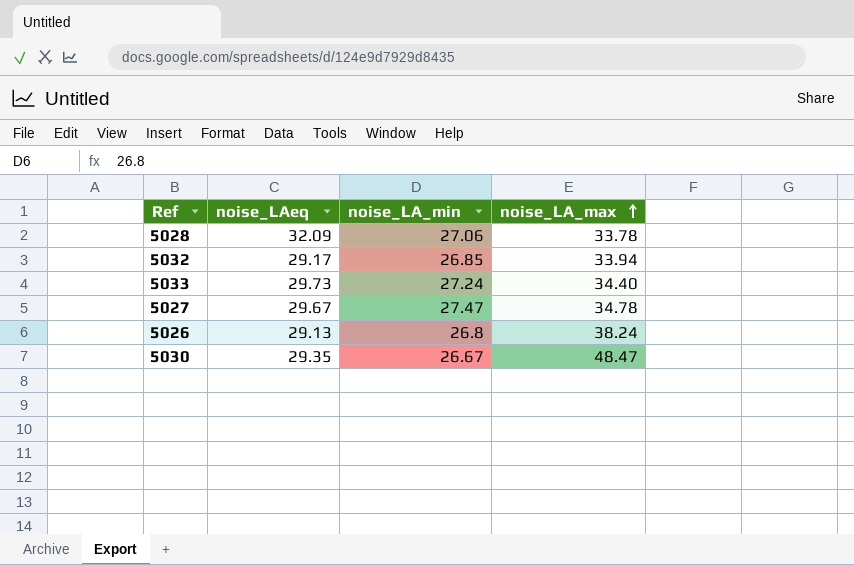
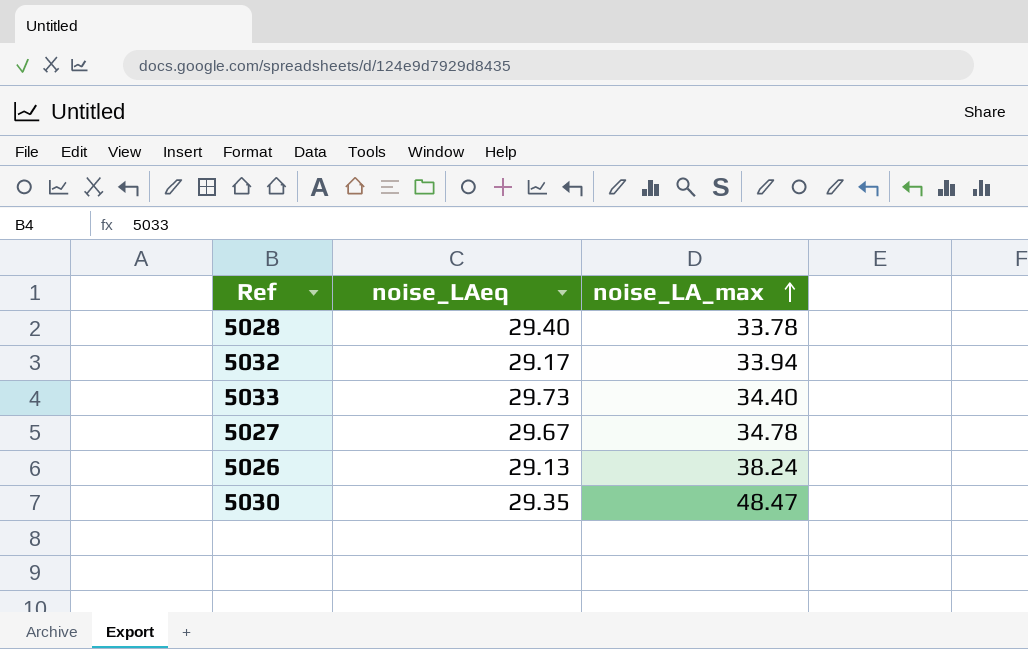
column noise_LA_min | position: 3 -> none
5028 | noise_LAeq: 32.09 -> 29.40

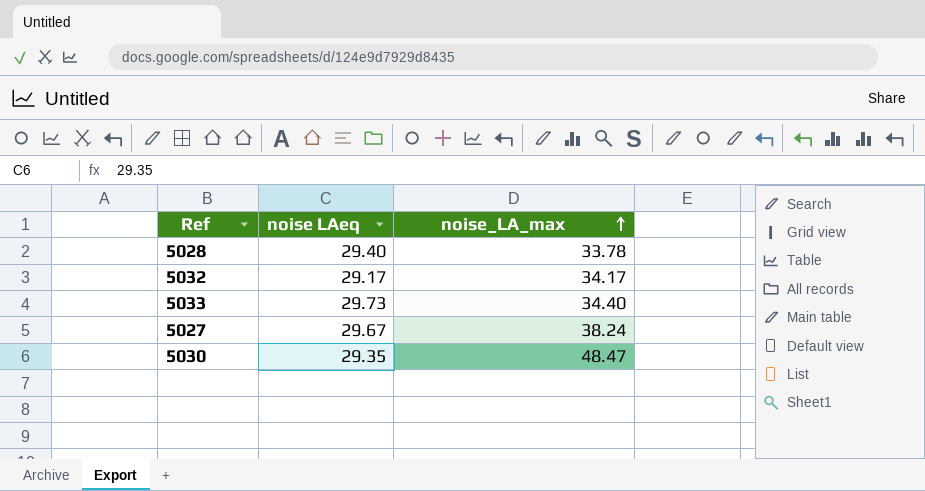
column name: noise_LAeq -> noise LAeq
row 5026: 29.13 | 38.24 -> none
5032 | noise_LA_max: 33.94 -> 34.17
5027 | noise_LA_max: 34.78 -> 38.24

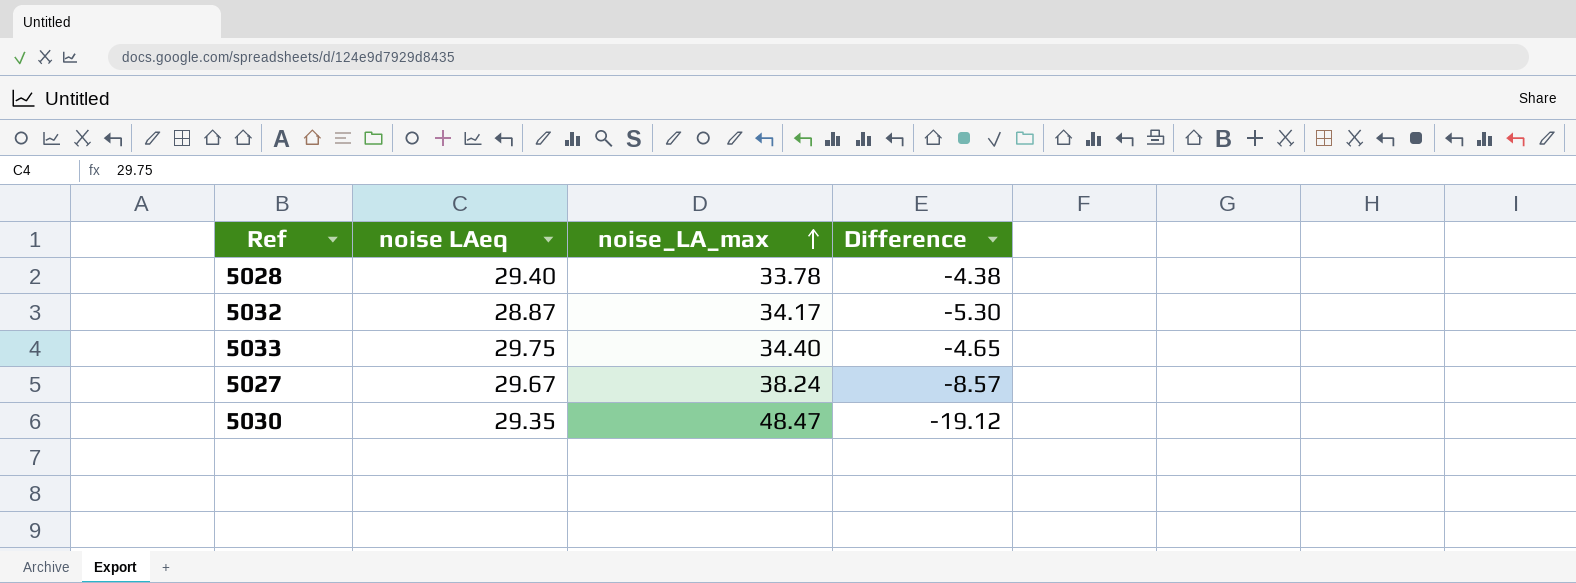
column Difference | formula: none -> [noise LAeq] - [noise_LA_max]
5032 | noise LAeq: 29.17 -> 28.87
5033 | noise LAeq: 29.73 -> 29.75

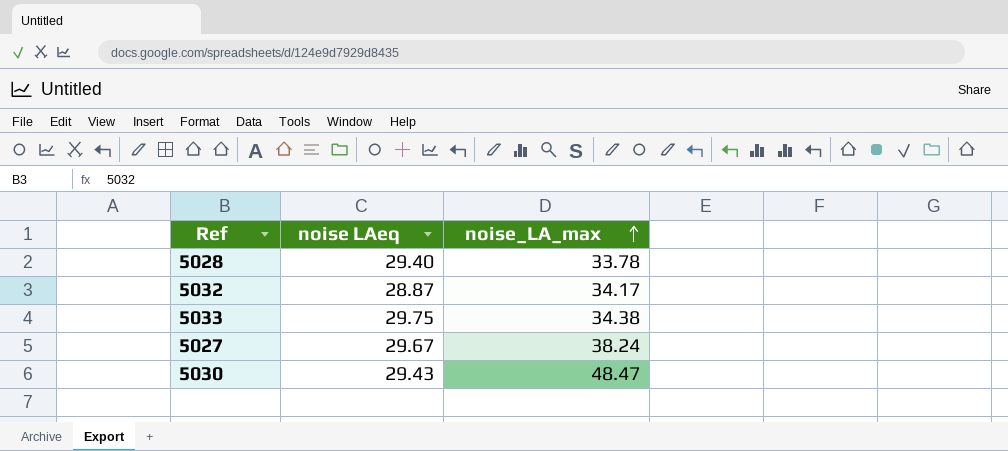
column Difference | formula: [noise LAeq] - [noise_LA_max] -> none
5033 | noise_LA_max: 34.40 -> 34.38
5030 | noise LAeq: 29.35 -> 29.43

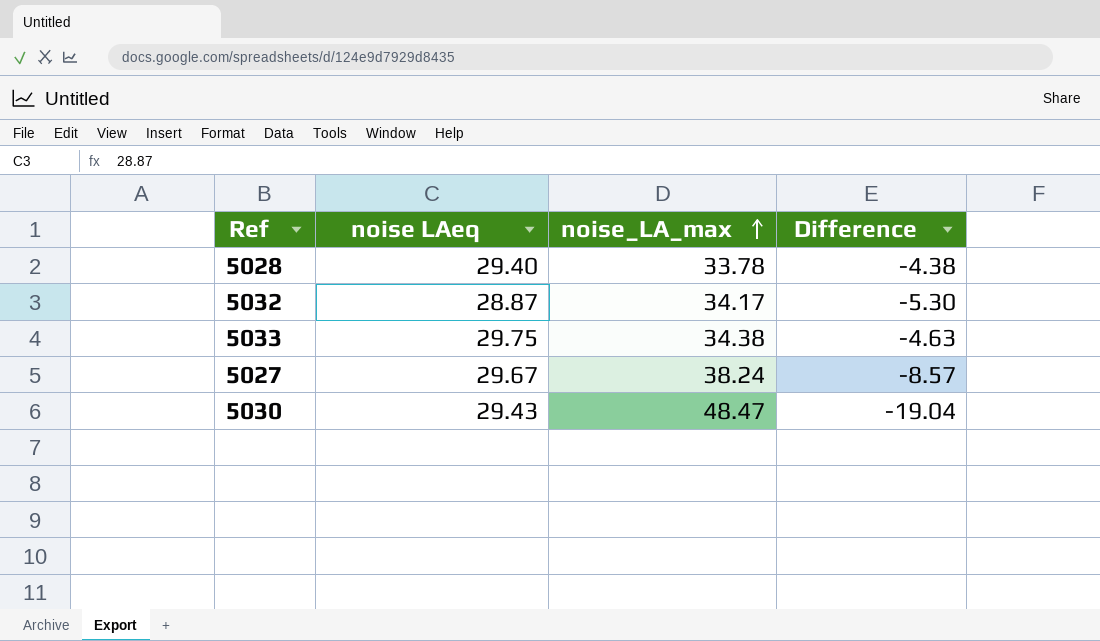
column Difference | formula: none -> [noise LAeq] - [noise_LA_max]

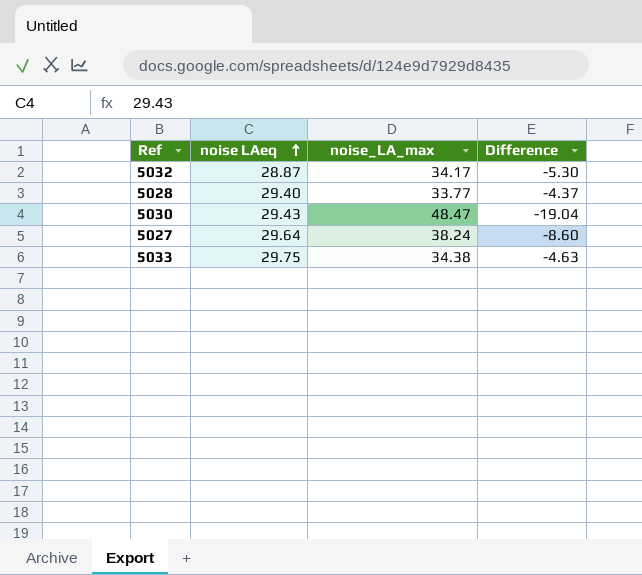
row order: noise_LA_max ascending -> noise LAeq ascending
5028 | noise_LA_max: 33.78 -> 33.77
5028 | Difference: -4.38 -> -4.37
5027 | noise LAeq: 29.67 -> 29.64
5027 | Difference: -8.57 -> -8.60

